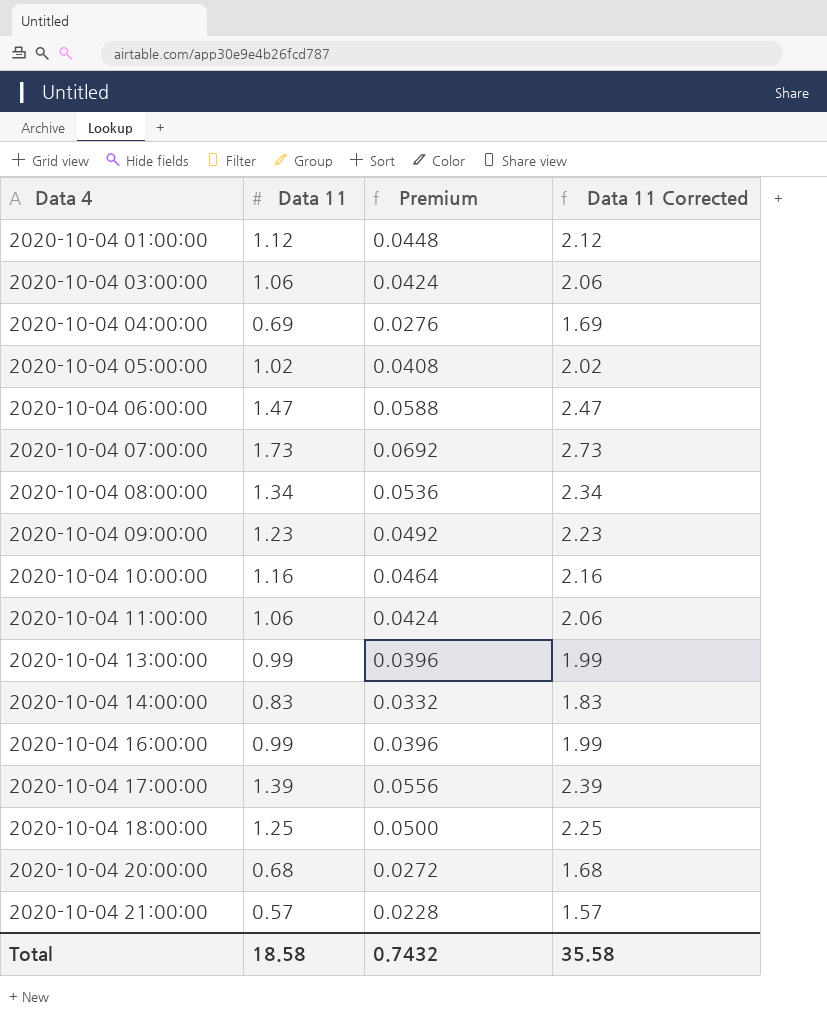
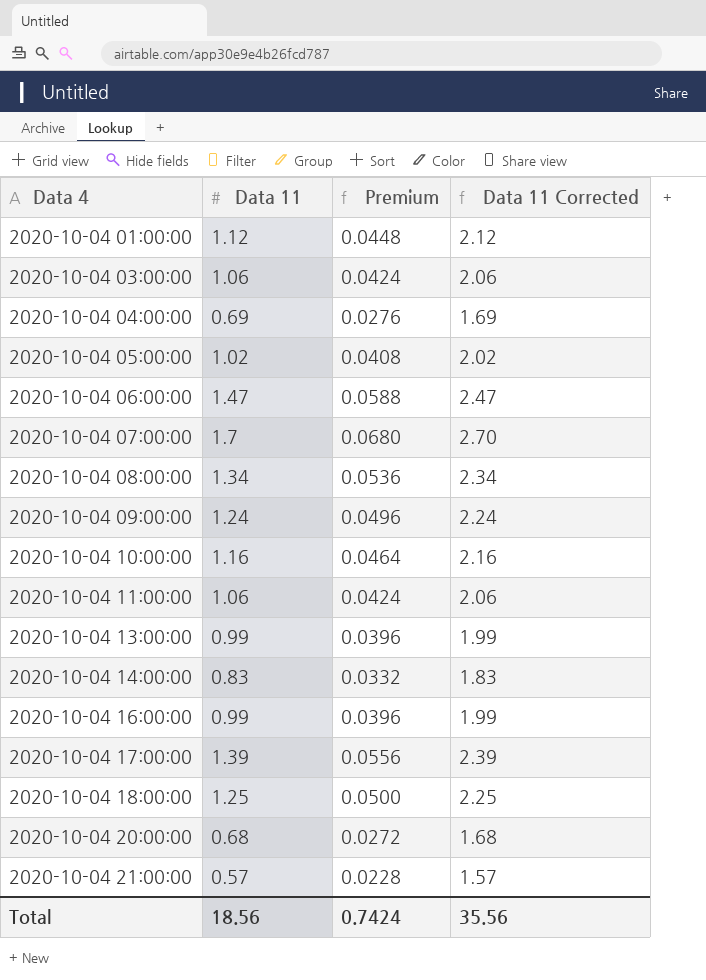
2020-10-04 07:00:00 | Data 11: 1.73 -> 1.7
2020-10-04 07:00:00 | Premium: 0.0692 -> 0.0680
2020-10-04 07:00:00 | Data 11 Corrected: 2.73 -> 2.70
2020-10-04 09:00:00 | Data 11: 1.23 -> 1.24
2020-10-04 09:00:00 | Premium: 0.0492 -> 0.0496
2020-10-04 09:00:00 | Data 11 Corrected: 2.23 -> 2.24
Total | Data 11: 18.58 -> 18.56
Total | Premium: 0.7432 -> 0.7424
Total | Data 11 Corrected: 35.58 -> 35.56

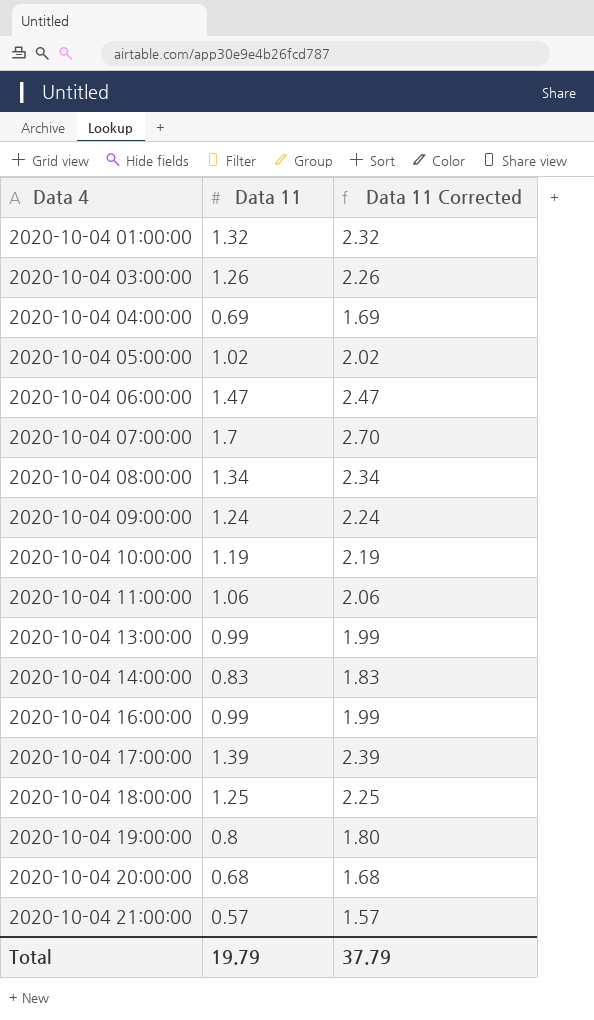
column Premium | formula: [Data 11] * 0.04 -> none
2020-10-04 01:00:00 | Data 11: 1.12 -> 1.32
2020-10-04 01:00:00 | Data 11 Corrected: 2.12 -> 2.32
2020-10-04 03:00:00 | Data 11: 1.06 -> 1.26
2020-10-04 03:00:00 | Data 11 Corrected: 2.06 -> 2.26
2020-10-04 10:00:00 | Data 11: 1.16 -> 1.19
2020-10-04 10:00:00 | Data 11 Corrected: 2.16 -> 2.19
row 2020-10-04 19:00:00: none -> 0.8 | 1.80
Total | Data 11: 18.56 -> 19.79
Total | Data 11 Corrected: 35.56 -> 37.79

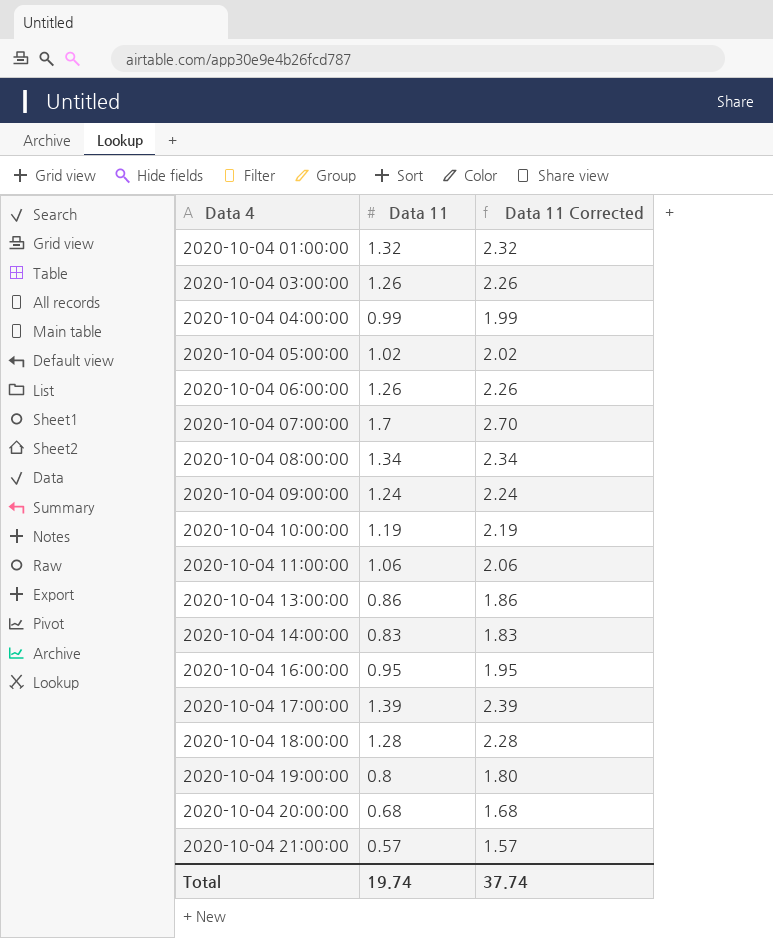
2020-10-04 04:00:00 | Data 11: 0.69 -> 0.99
2020-10-04 04:00:00 | Data 11 Corrected: 1.69 -> 1.99
2020-10-04 06:00:00 | Data 11: 1.47 -> 1.26
2020-10-04 06:00:00 | Data 11 Corrected: 2.47 -> 2.26
2020-10-04 13:00:00 | Data 11: 0.99 -> 0.86
2020-10-04 13:00:00 | Data 11 Corrected: 1.99 -> 1.86
2020-10-04 16:00:00 | Data 11: 0.99 -> 0.95
2020-10-04 16:00:00 | Data 11 Corrected: 1.99 -> 1.95
2020-10-04 18:00:00 | Data 11: 1.25 -> 1.28
2020-10-04 18:00:00 | Data 11 Corrected: 2.25 -> 2.28
Total | Data 11: 19.79 -> 19.74
Total | Data 11 Corrected: 37.79 -> 37.74

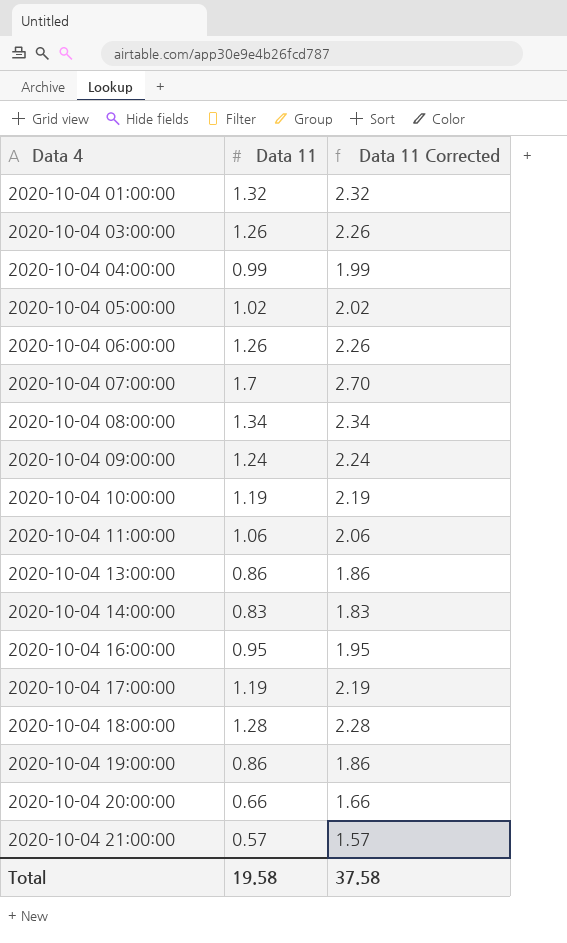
2020-10-04 17:00:00 | Data 11: 1.39 -> 1.19
2020-10-04 17:00:00 | Data 11 Corrected: 2.39 -> 2.19
2020-10-04 19:00:00 | Data 11: 0.8 -> 0.86
2020-10-04 19:00:00 | Data 11 Corrected: 1.80 -> 1.86
2020-10-04 20:00:00 | Data 11: 0.68 -> 0.66
2020-10-04 20:00:00 | Data 11 Corrected: 1.68 -> 1.66
Total | Data 11: 19.74 -> 19.58
Total | Data 11 Corrected: 37.74 -> 37.58

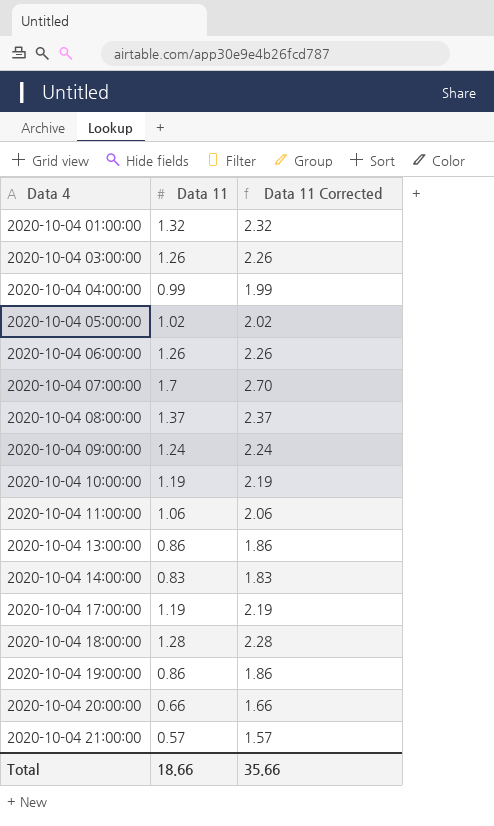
row 2020-10-04 16:00:00: 0.95 | 1.95 -> none
2020-10-04 08:00:00 | Data 11: 1.34 -> 1.37
2020-10-04 08:00:00 | Data 11 Corrected: 2.34 -> 2.37
Total | Data 11: 19.58 -> 18.66
Total | Data 11 Corrected: 37.58 -> 35.66

